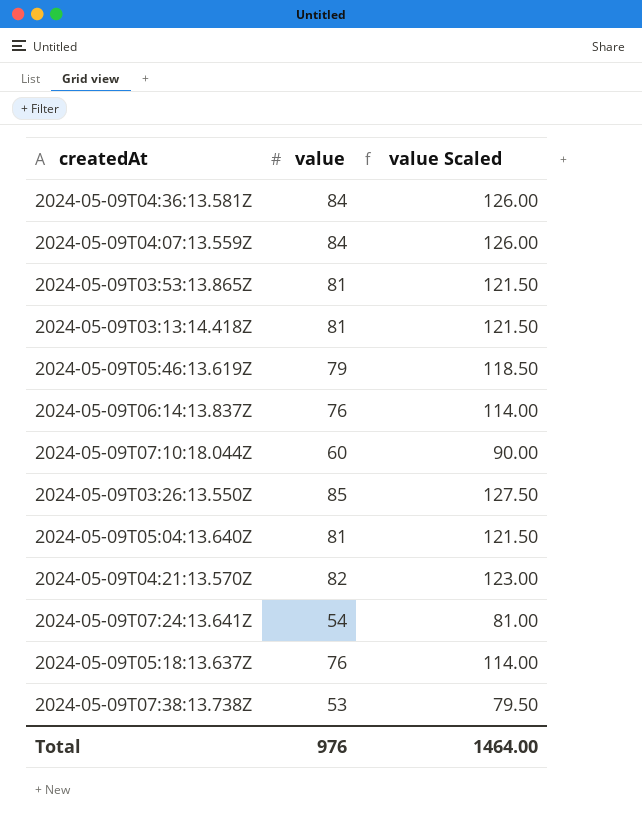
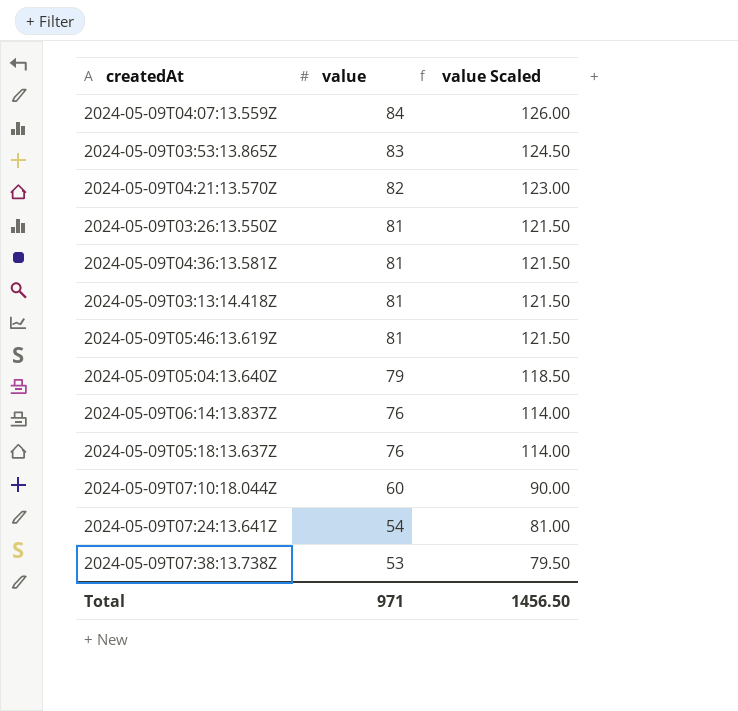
row order: none -> value descending
2024-05-09T03:53:13.865Z | value: 81 -> 83
2024-05-09T03:53:13.865Z | value Scaled: 121.50 -> 124.50
2024-05-09T03:26:13.550Z | value: 85 -> 81
2024-05-09T03:26:13.550Z | value Scaled: 127.50 -> 121.50
2024-05-09T04:36:13.581Z | value: 84 -> 81
2024-05-09T04:36:13.581Z | value Scaled: 126.00 -> 121.50
2024-05-09T05:46:13.619Z | value: 79 -> 81
2024-05-09T05:46:13.619Z | value Scaled: 118.50 -> 121.50
2024-05-09T05:04:13.640Z | value: 81 -> 79
2024-05-09T05:04:13.640Z | value Scaled: 121.50 -> 118.50
Total | value: 976 -> 971
Total | value Scaled: 1464.00 -> 1456.50

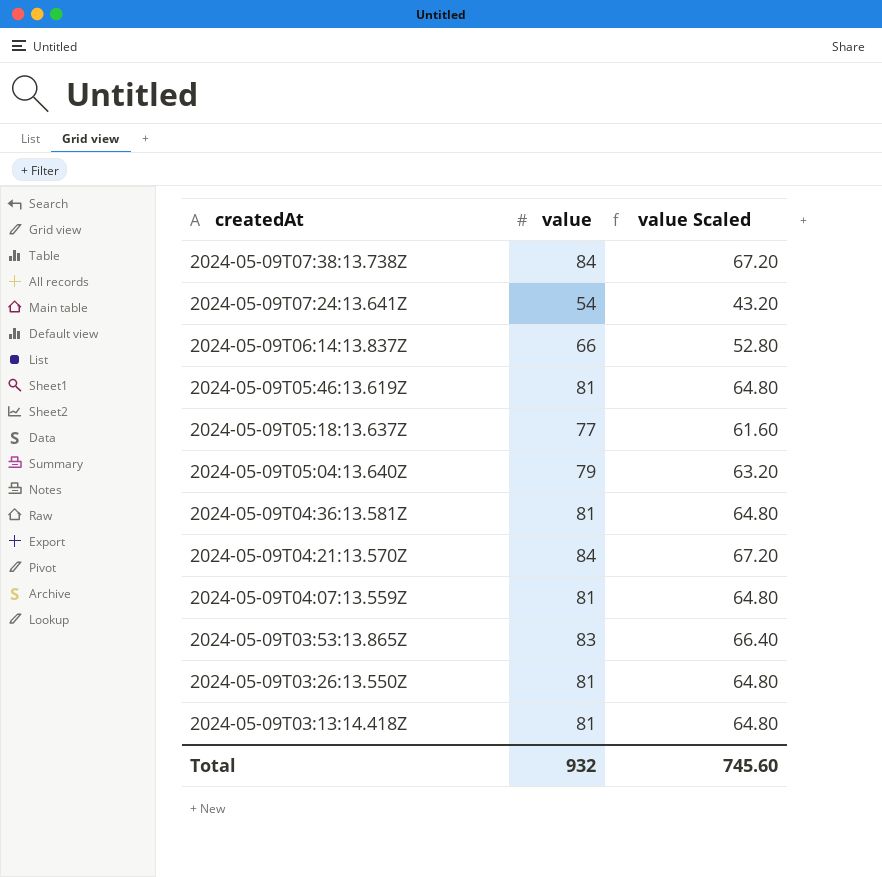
row order: value descending -> createdAt descending
column value Scaled | formula: [value] * 1.5 -> [value] * 0.8
row 2024-05-09T07:10:18.044Z: 60 | 90.00 -> none
2024-05-09T07:38:13.738Z | value: 53 -> 84
2024-05-09T06:14:13.837Z | value: 76 -> 66
2024-05-09T05:18:13.637Z | value: 76 -> 77
2024-05-09T04:21:13.570Z | value: 82 -> 84
2024-05-09T04:07:13.559Z | value: 84 -> 81
Total | value: 971 -> 932
Total | value Scaled: 1456.50 -> 745.60

